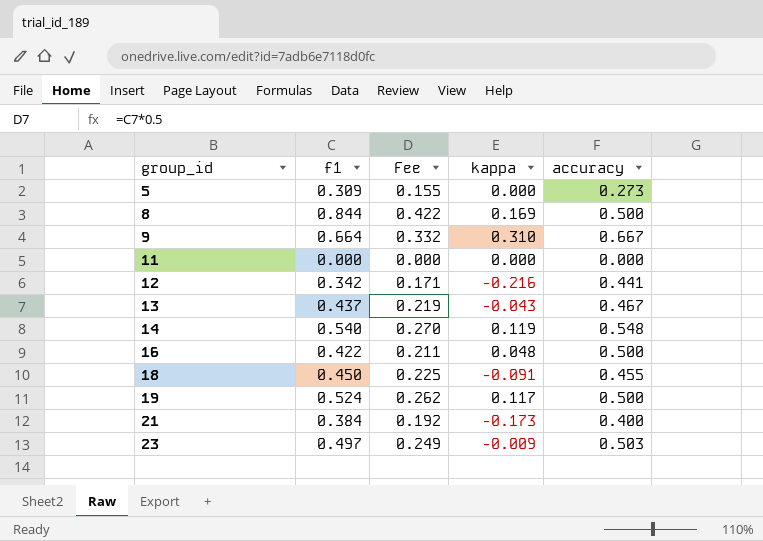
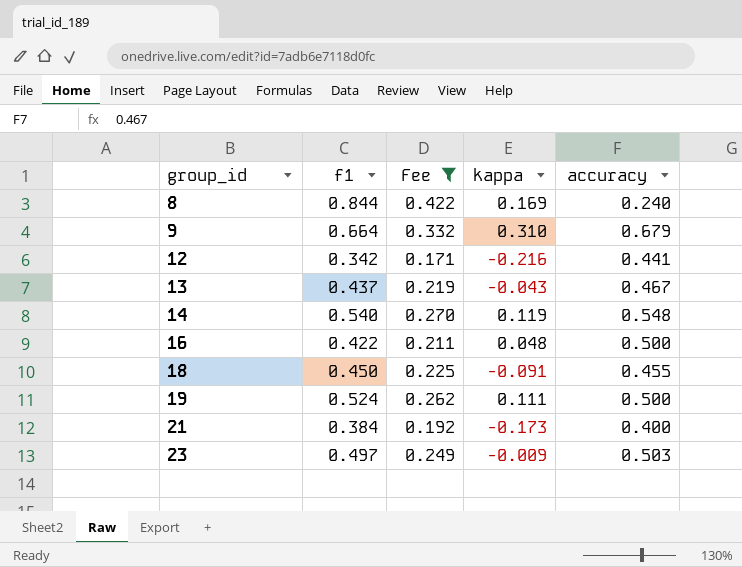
filter: none -> Fee >= 0.171
8 | accuracy: 0.500 -> 0.240
9 | accuracy: 0.667 -> 0.679
19 | kappa: 0.117 -> 0.111

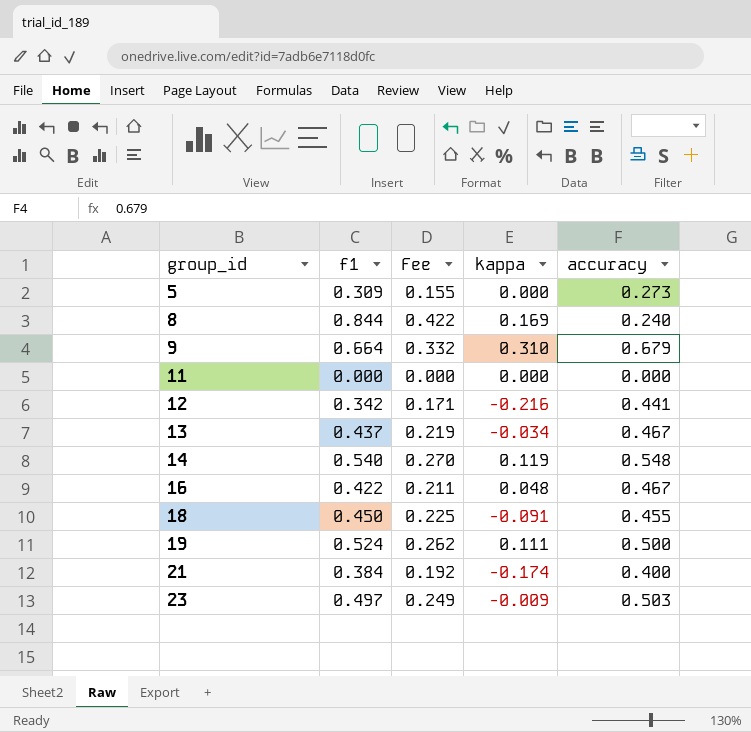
filter: Fee >= 0.171 -> none
13 | kappa: -0.043 -> -0.034
16 | accuracy: 0.500 -> 0.467
21 | kappa: -0.173 -> -0.174

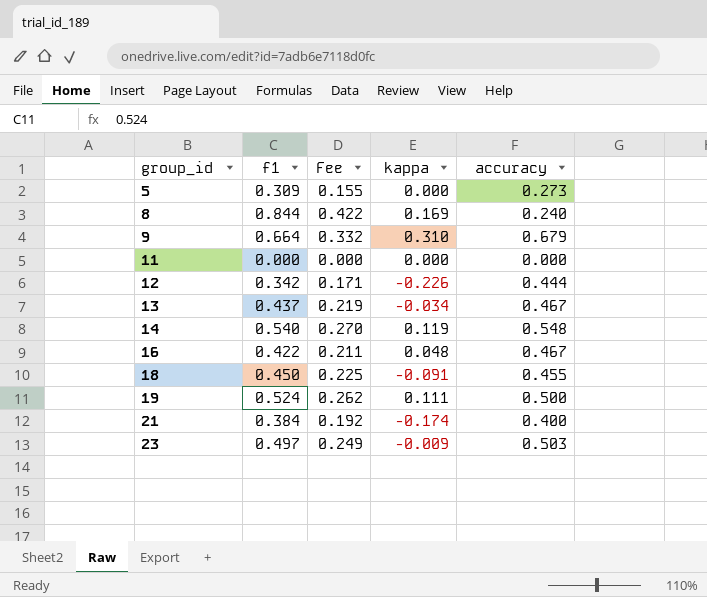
12 | kappa: -0.216 -> -0.226
12 | accuracy: 0.441 -> 0.444

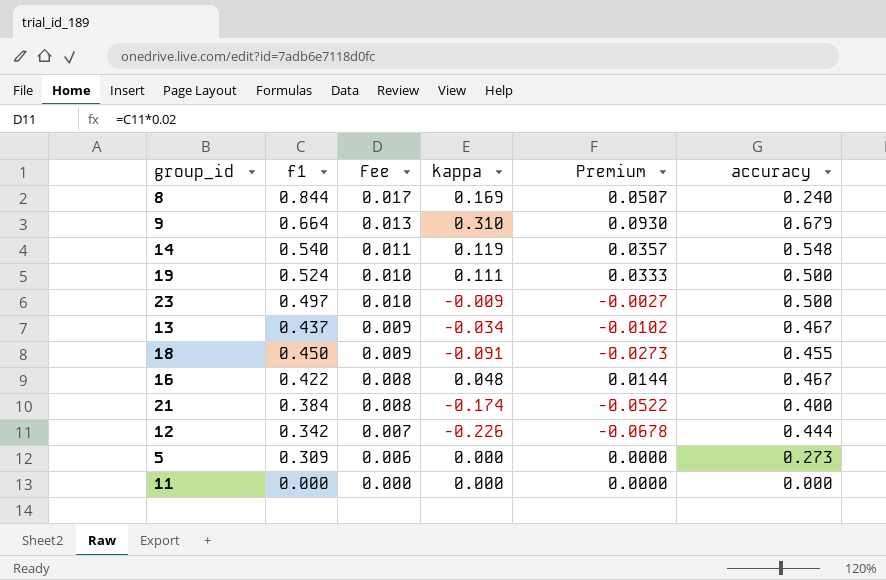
row order: group_id ascending -> Fee descending
column Fee | formula: [f1] * 0.5 -> [f1] * 0.02
column Premium | formula: none -> [kappa] * 0.3
23 | accuracy: 0.503 -> 0.500

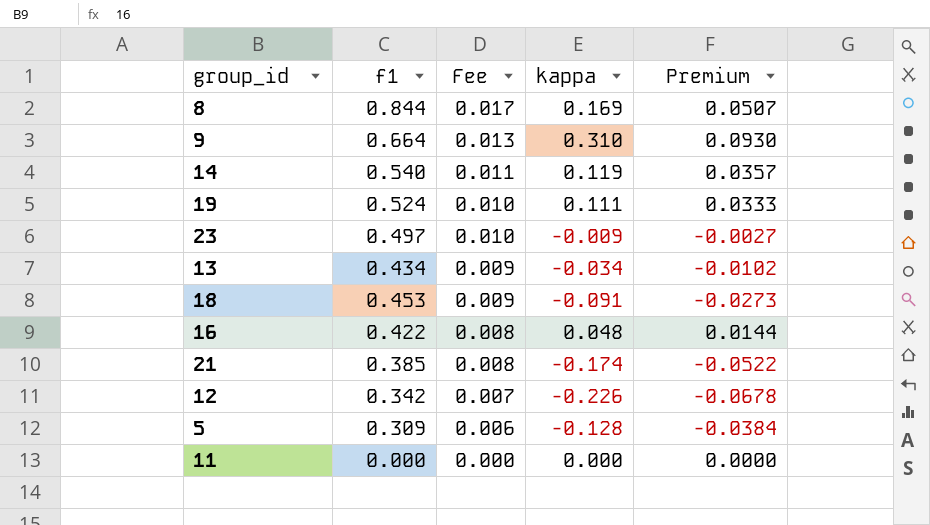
column accuracy | position: 6 -> none
13 | f1: 0.437 -> 0.434
18 | f1: 0.450 -> 0.453
21 | f1: 0.384 -> 0.385
5 | kappa: 0.000 -> -0.128
5 | Premium: 0.0000 -> -0.0384

